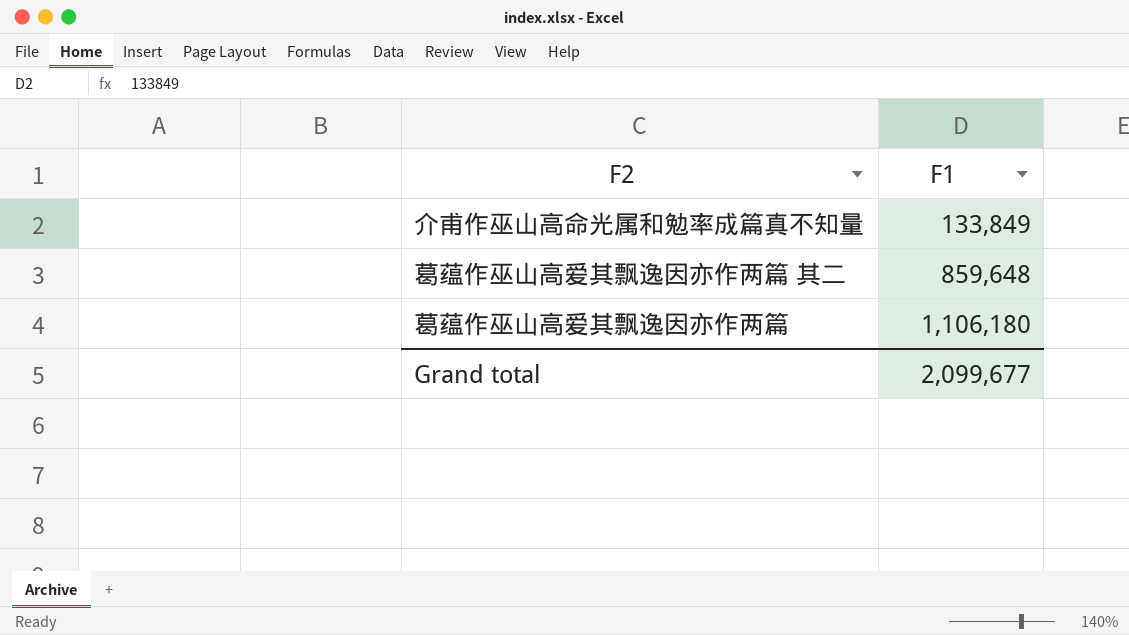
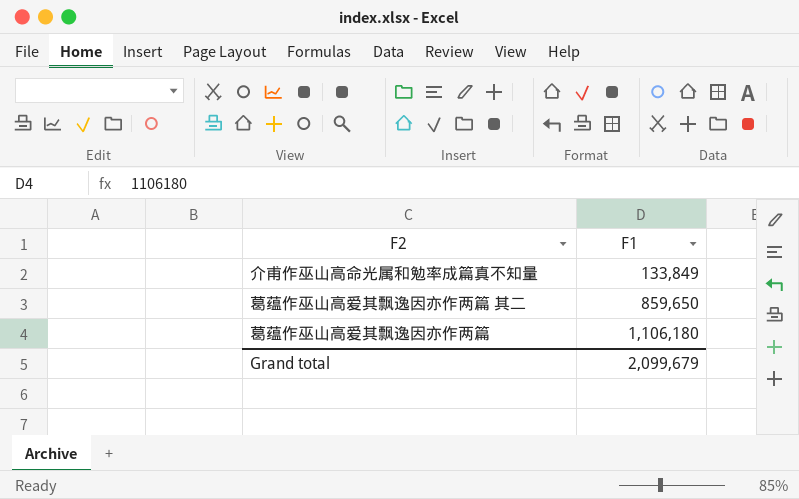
葛蕴作巫山高爱其飘逸因亦作两篇 其二 | F1: 859,648 -> 859,650
Grand total | F1: 2,099,677 -> 2,099,679

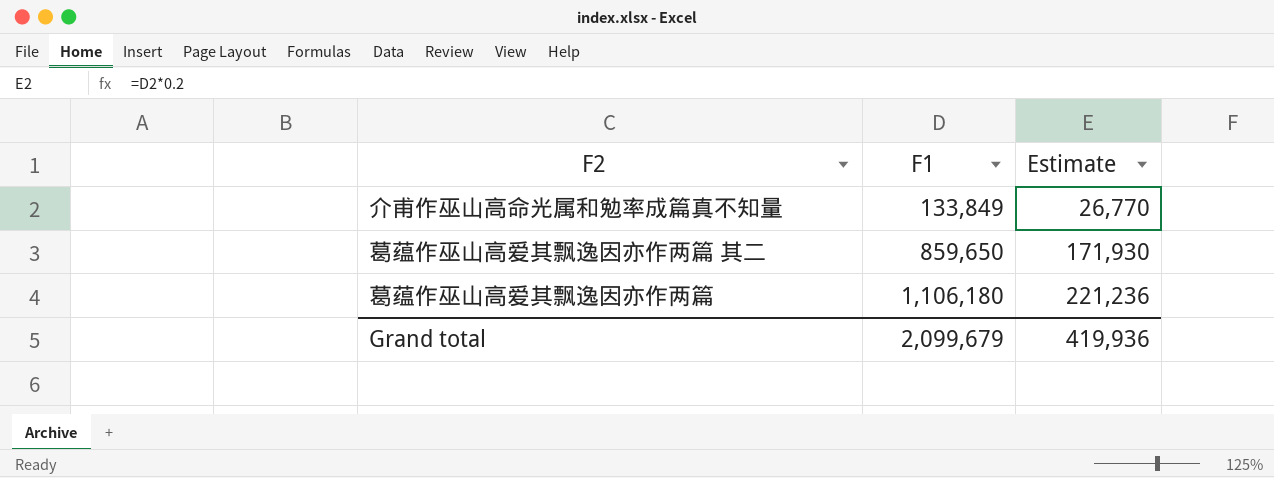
column Estimate | formula: none -> [F1] * 0.2

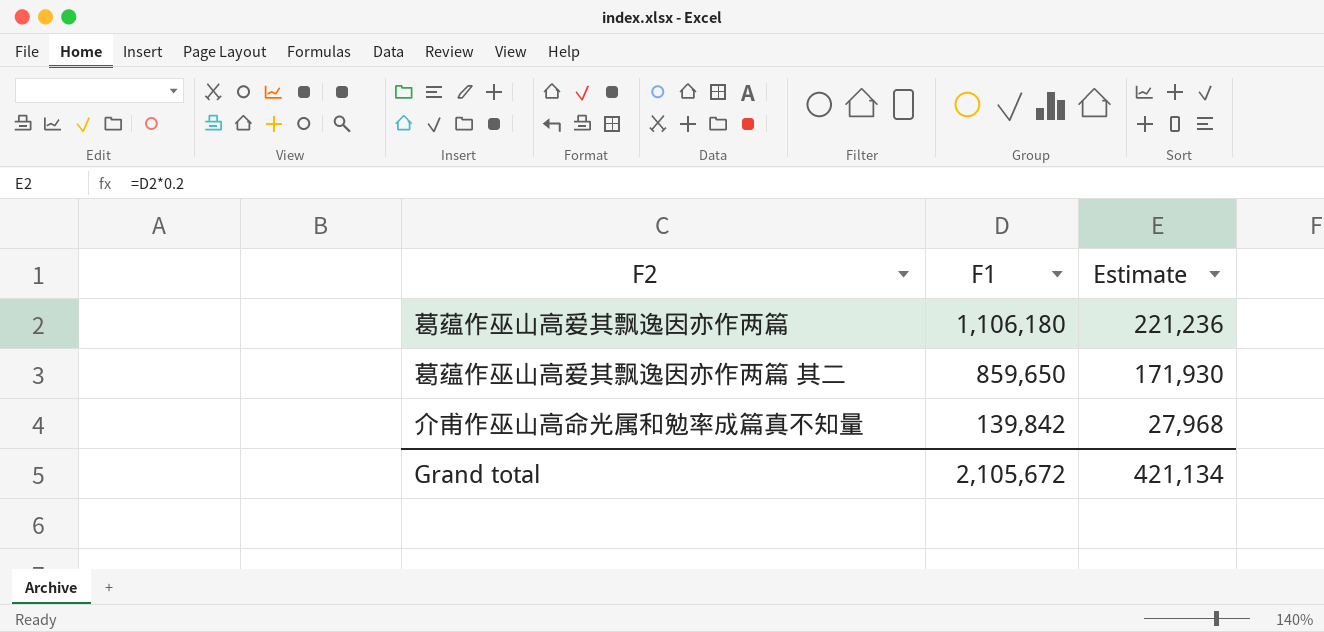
row order: F1 ascending -> F1 descending
介甫作巫山高命光属和勉率成篇真不知量 | F1: 133,849 -> 139,842
介甫作巫山高命光属和勉率成篇真不知量 | Estimate: 26,770 -> 27,968
Grand total | F1: 2,099,679 -> 2,105,672
Grand total | Estimate: 419,936 -> 421,134

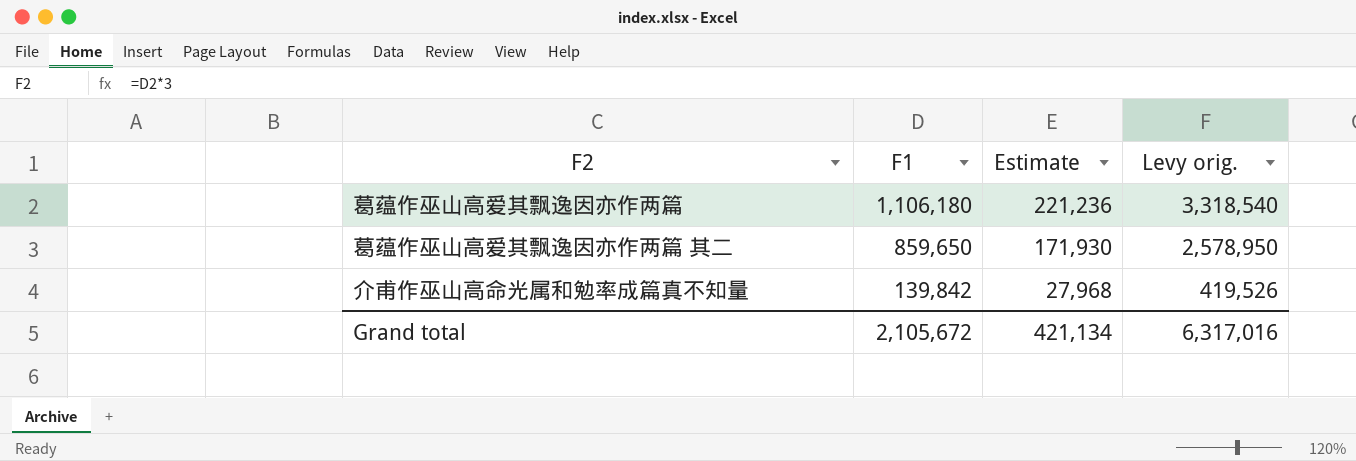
column Levy orig. | formula: none -> [F1] * 3

